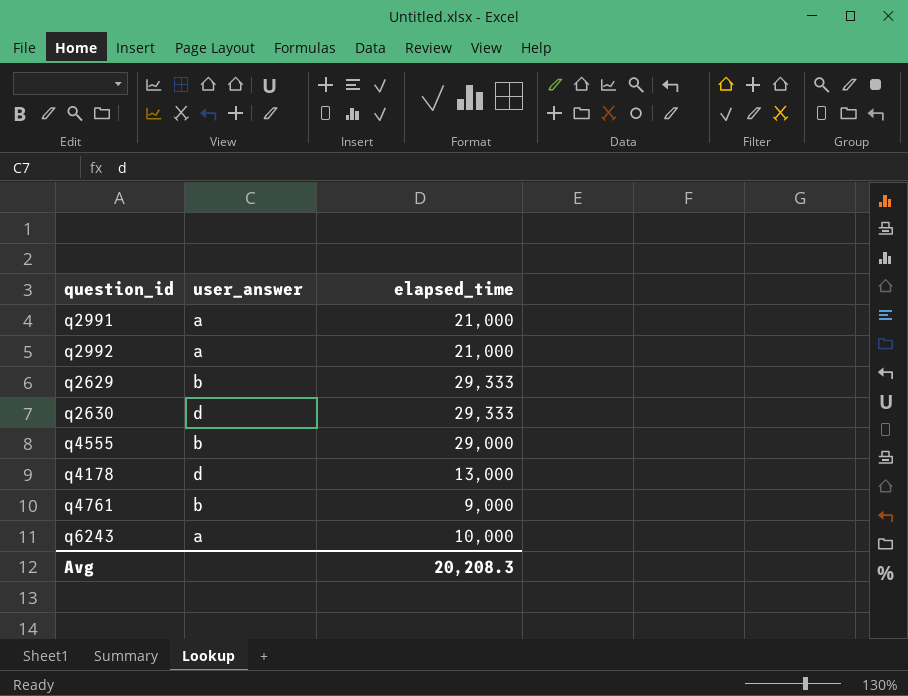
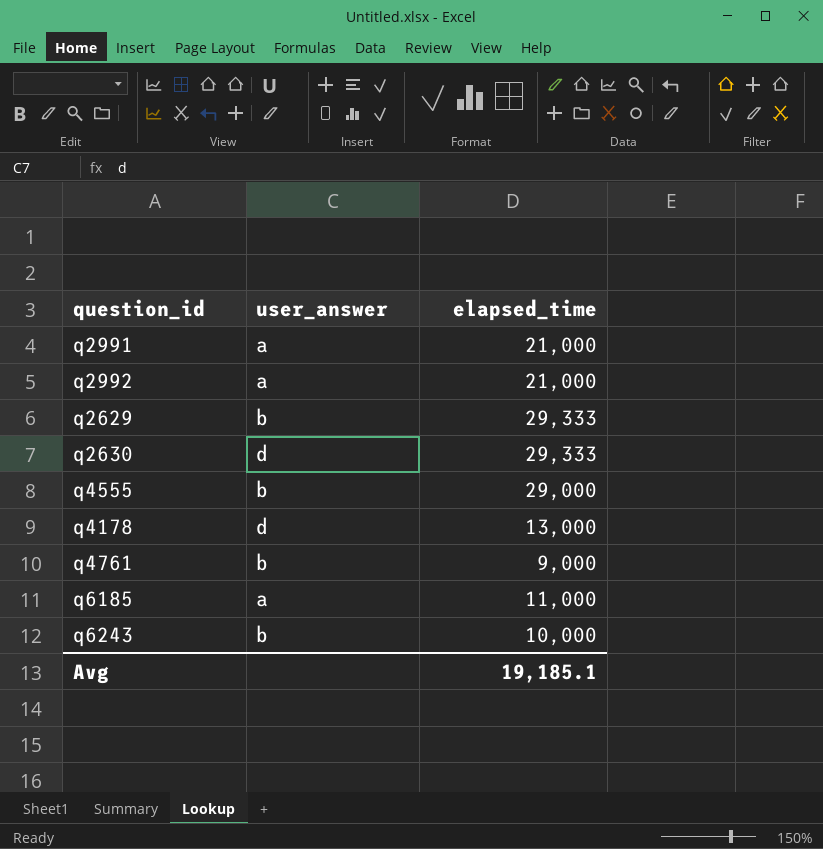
row q6185: none -> a | 11,000
q6243 | user_answer: a -> b
Avg | elapsed_time: 20,208.3 -> 19,185.1

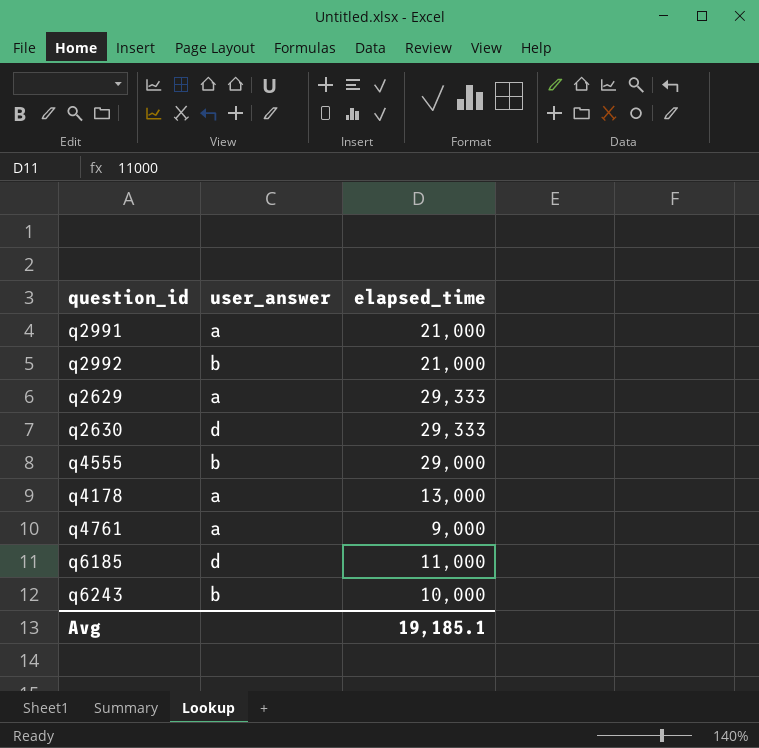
q2992 | user_answer: a -> b
q2629 | user_answer: b -> a
q4178 | user_answer: d -> a
q4761 | user_answer: b -> a
q6185 | user_answer: a -> d

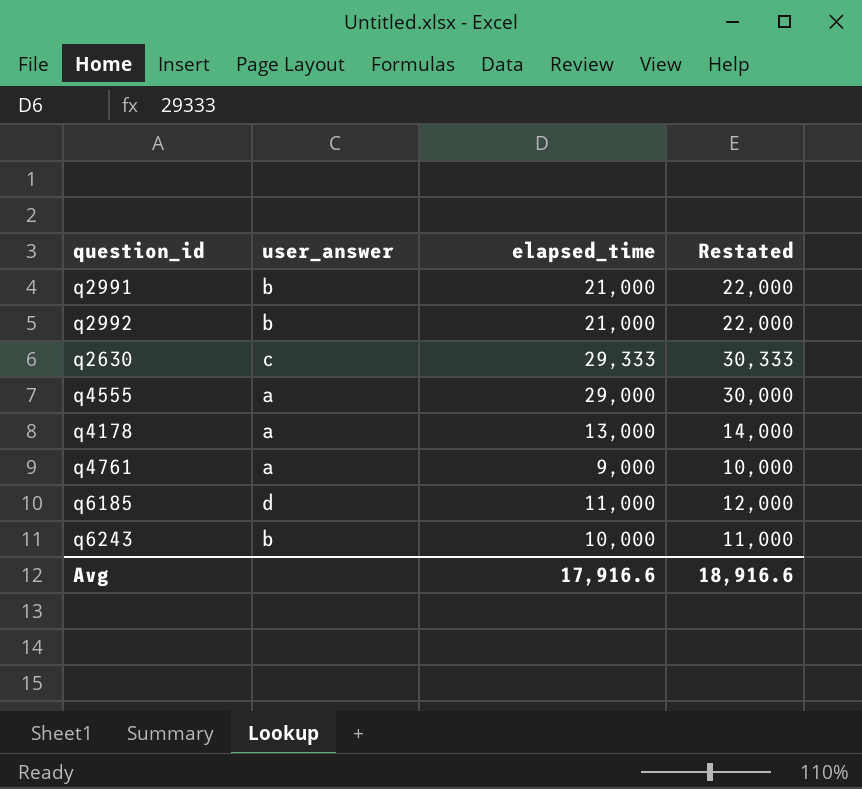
column Restated | formula: none -> [elapsed_time] + 1000
row q2629: a | 29,333 -> none
q2991 | user_answer: a -> b
q2630 | user_answer: d -> c
q4555 | user_answer: b -> a
Avg | elapsed_time: 19,185.1 -> 17,916.6

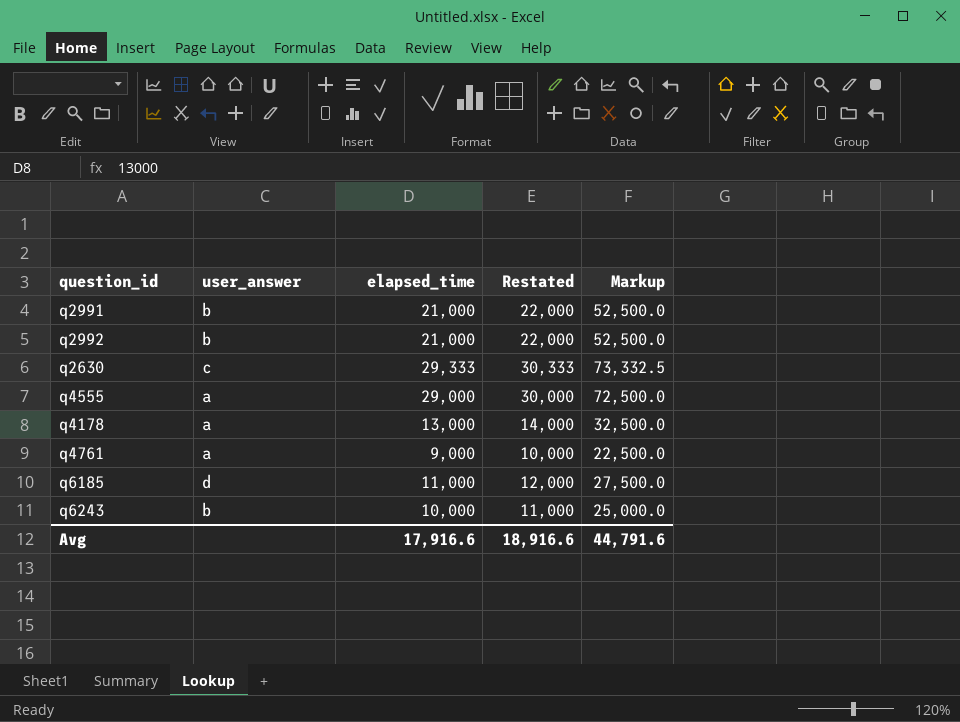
column Markup | formula: none -> [elapsed_time] * 2.5

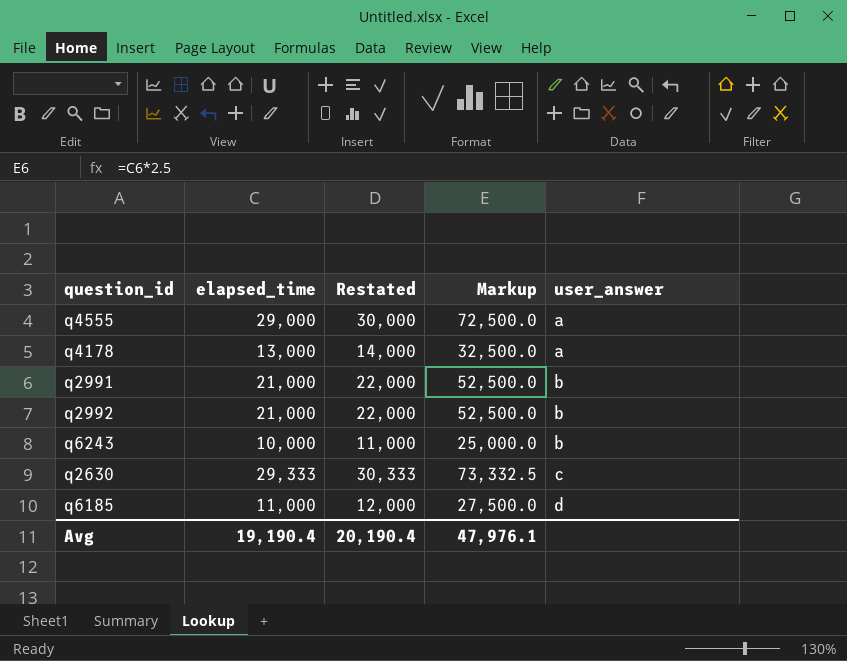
row order: none -> user_answer ascending
column user_answer | position: 2 -> 5
row q4761: a | 9,000 | 10,000 | 22,500.0 -> none
Avg | elapsed_time: 17,916.6 -> 19,190.4
Avg | Restated: 18,916.6 -> 20,190.4
Avg | Markup: 44,791.6 -> 47,976.1

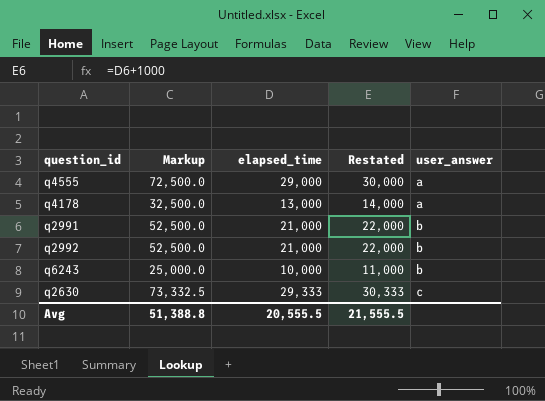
column Markup | position: 4 -> 2
row q6185: 11,000 | 12,000 | 27,500.0 | d -> none
Avg | Markup: 47,976.1 -> 51,388.8
Avg | elapsed_time: 19,190.4 -> 20,555.5
Avg | Restated: 20,190.4 -> 21,555.5

